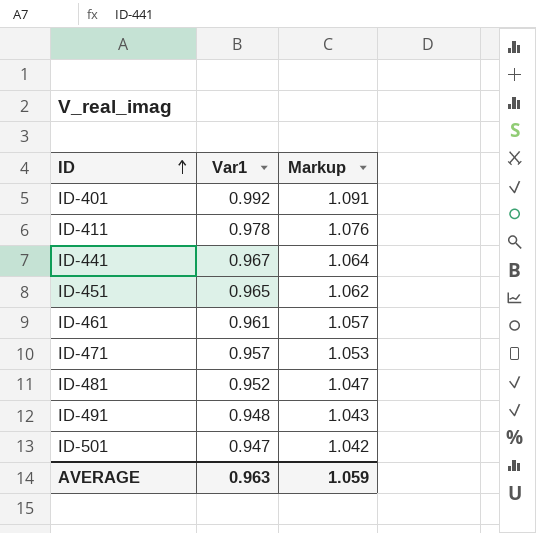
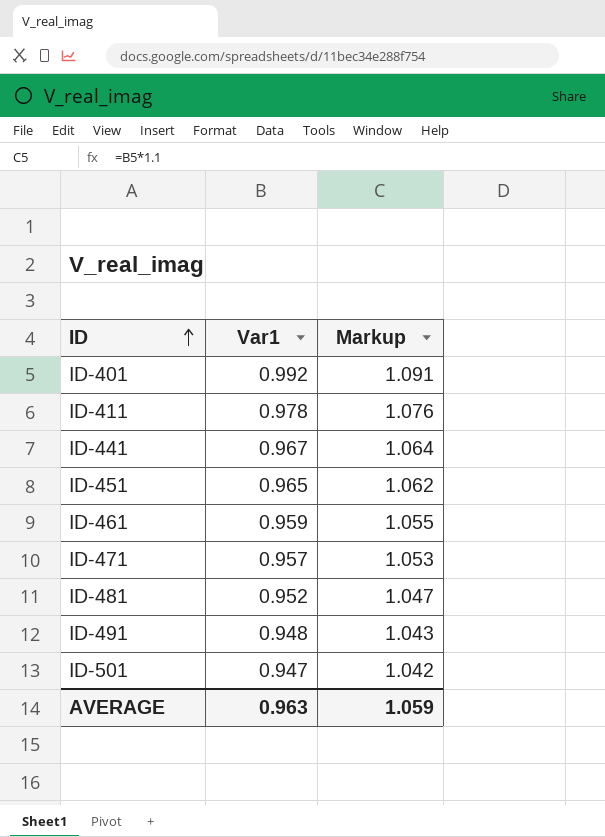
ID-461 | Var1: 0.961 -> 0.959
ID-461 | Markup: 1.057 -> 1.055

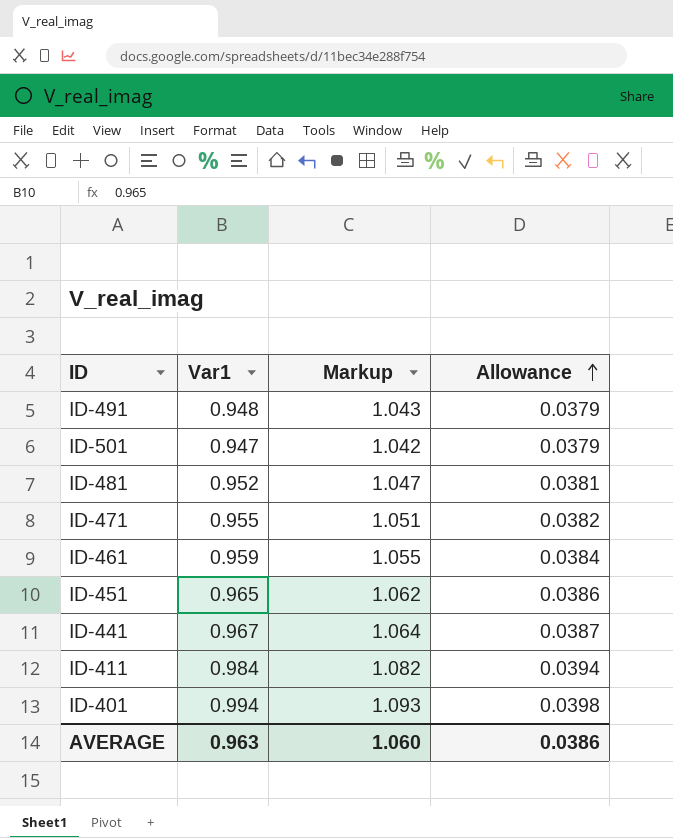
row order: ID ascending -> Allowance ascending
column Allowance | formula: none -> [Var1] * 0.04
ID-471 | Var1: 0.957 -> 0.955
ID-471 | Markup: 1.053 -> 1.051
ID-411 | Var1: 0.978 -> 0.984
ID-411 | Markup: 1.076 -> 1.082
ID-401 | Var1: 0.992 -> 0.994
ID-401 | Markup: 1.091 -> 1.093
AVERAGE | Markup: 1.059 -> 1.060

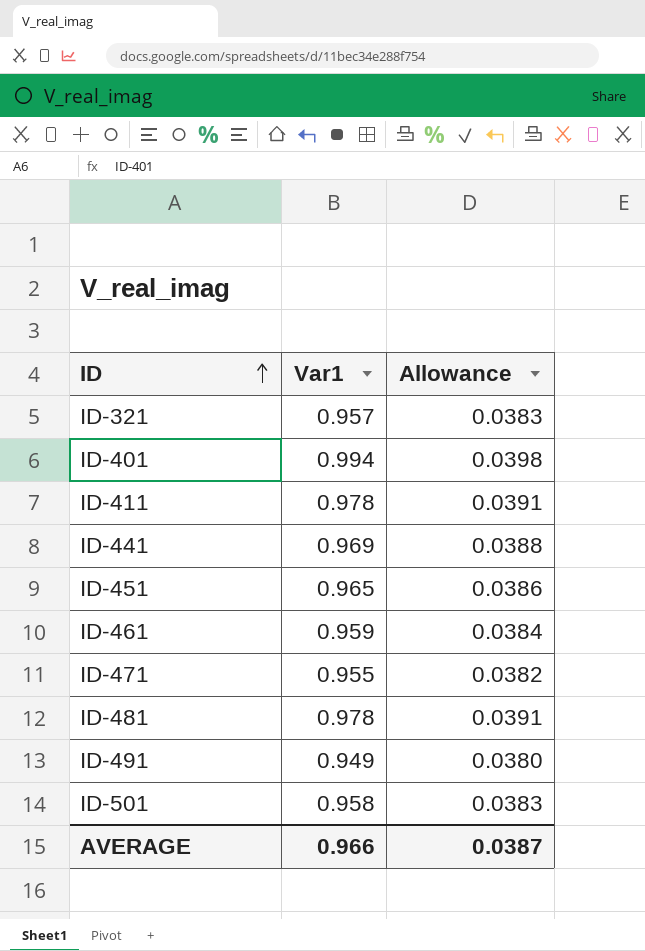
row order: Allowance ascending -> ID ascending
column Markup | formula: [Var1] * 1.1 -> none
row ID-321: none -> 0.957 | 0.0383
ID-411 | Var1: 0.984 -> 0.978
ID-411 | Allowance: 0.0394 -> 0.0391
ID-441 | Var1: 0.967 -> 0.969
ID-441 | Allowance: 0.0387 -> 0.0388
ID-481 | Var1: 0.952 -> 0.978
ID-481 | Allowance: 0.0381 -> 0.0391
ID-491 | Var1: 0.948 -> 0.949
ID-491 | Allowance: 0.0379 -> 0.0380
ID-501 | Var1: 0.947 -> 0.958
ID-501 | Allowance: 0.0379 -> 0.0383
AVERAGE | Var1: 0.963 -> 0.966
AVERAGE | Allowance: 0.0386 -> 0.0387

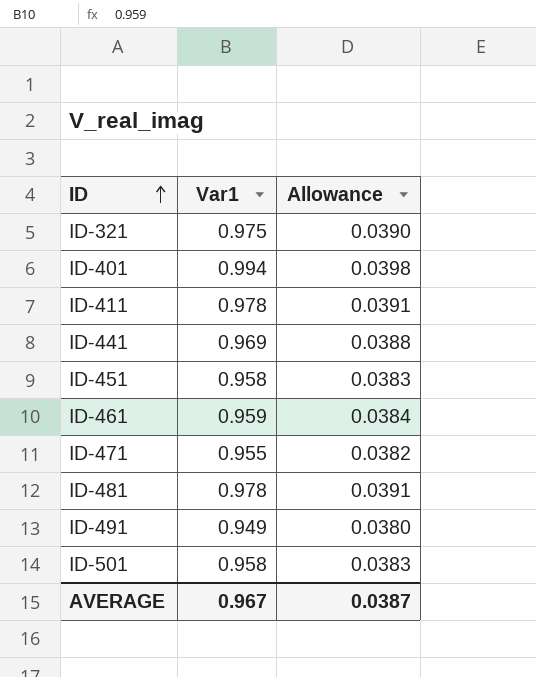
ID-321 | Var1: 0.957 -> 0.975
ID-321 | Allowance: 0.0383 -> 0.0390
ID-451 | Var1: 0.965 -> 0.958
ID-451 | Allowance: 0.0386 -> 0.0383
AVERAGE | Var1: 0.966 -> 0.967

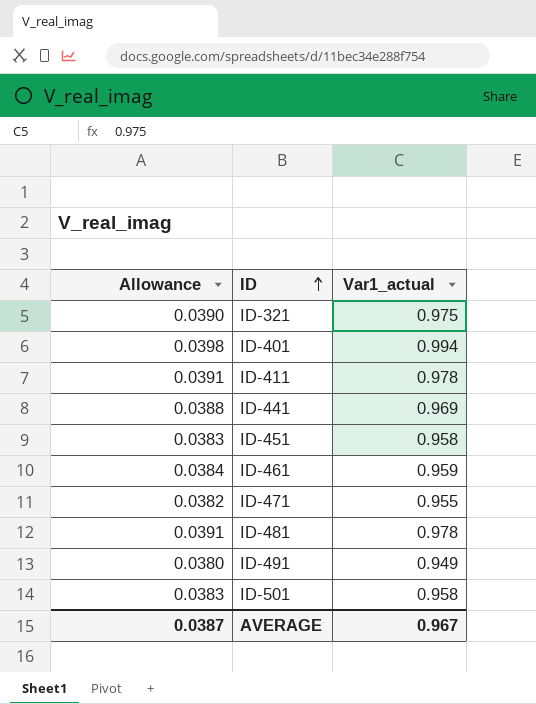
column Allowance | position: 3 -> 1
column name: Var1 -> Var1_actual

